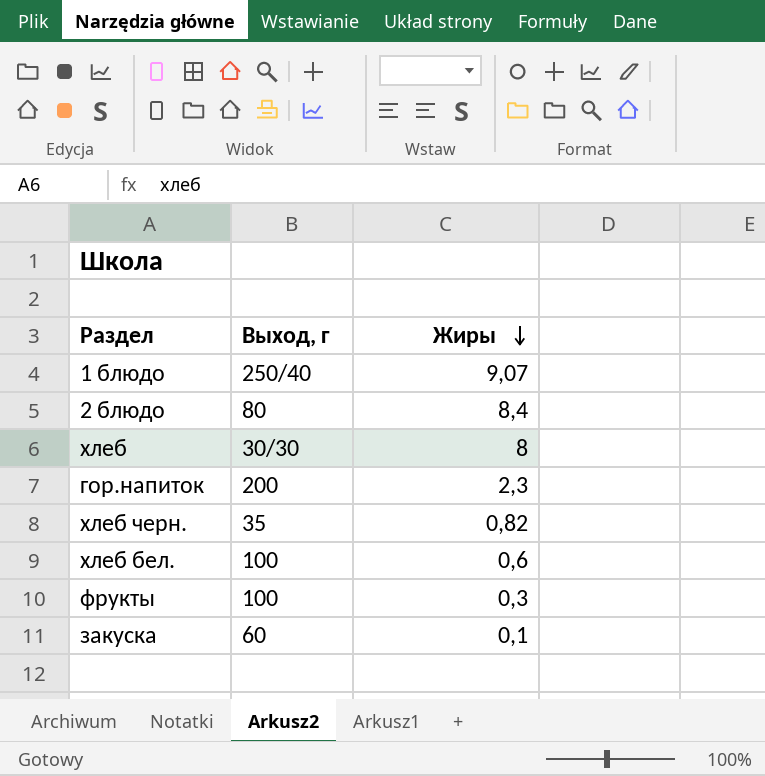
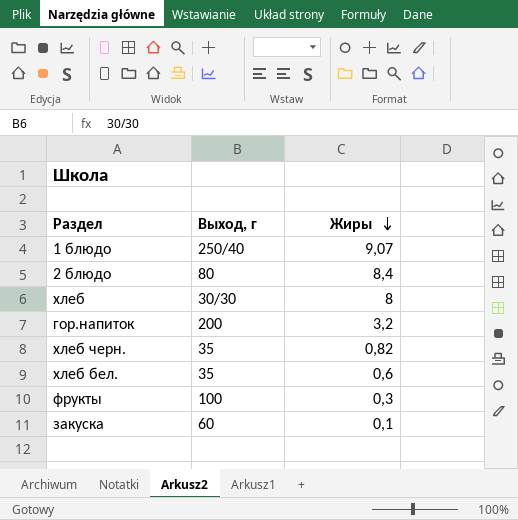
гор.напиток | Жиры: 2,3 -> 3,2
хлеб бел. | Выход, г: 100 -> 35

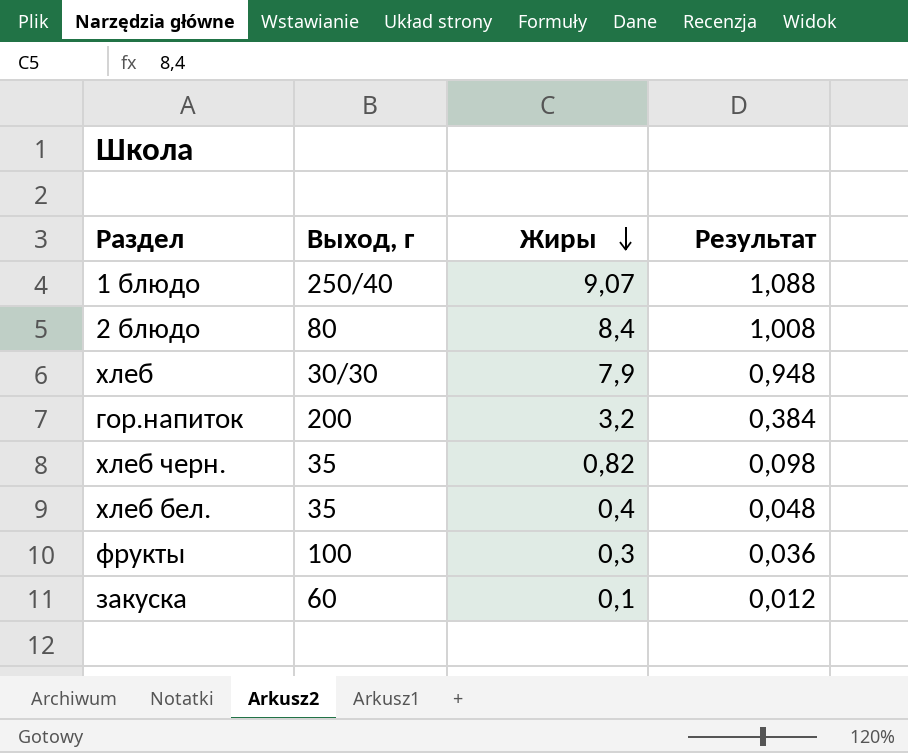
column Результат | formula: none -> [Жиры] * 0,12
хлеб | Жиры: 8 -> 7,9
хлеб бел. | Жиры: 0,6 -> 0,4

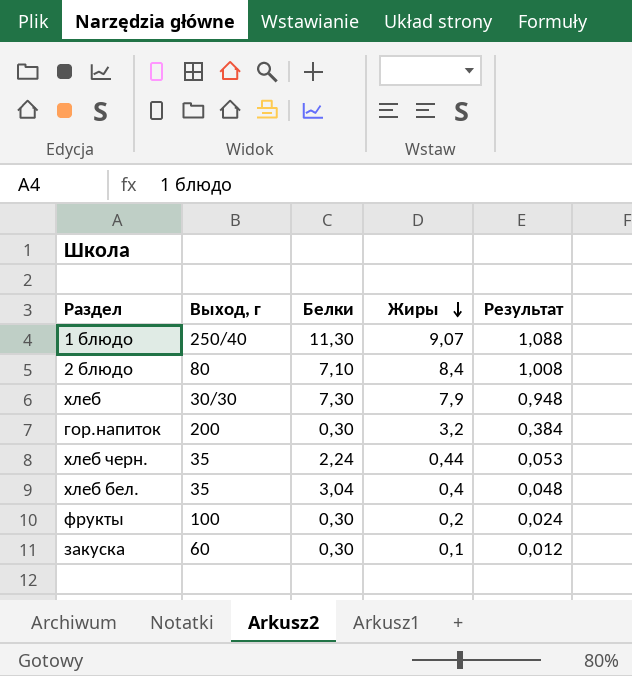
column Белки | position: none -> 3
хлеб черн. | Жиры: 0,82 -> 0,44
хлеб черн. | Результат: 0,098 -> 0,053
фрукты | Жиры: 0,3 -> 0,2
фрукты | Результат: 0,036 -> 0,024

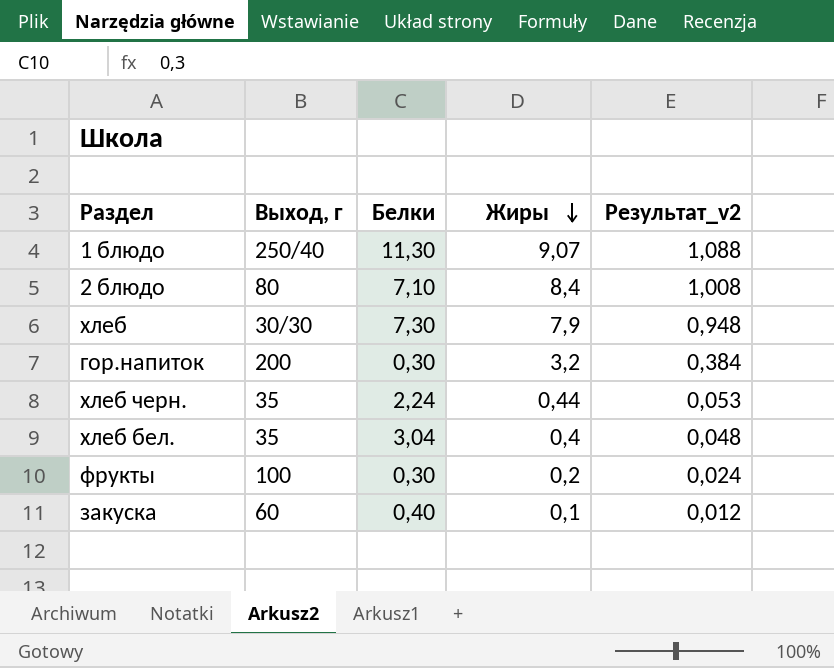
column name: Результат -> Результат_v2
закуска | Белки: 0,30 -> 0,40

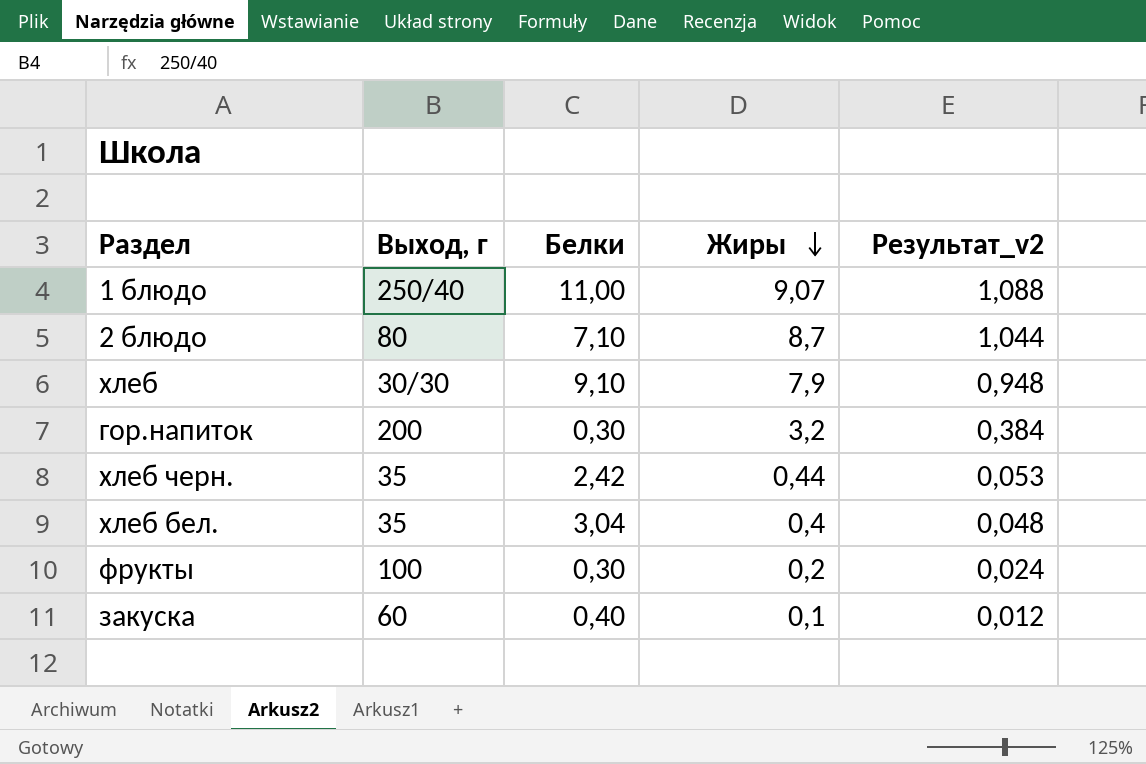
1 блюдо | Белки: 11,30 -> 11,00
2 блюдо | Жиры: 8,4 -> 8,7
2 блюдо | Результат_v2: 1,008 -> 1,044
хлеб | Белки: 7,30 -> 9,10
хлеб черн. | Белки: 2,24 -> 2,42

